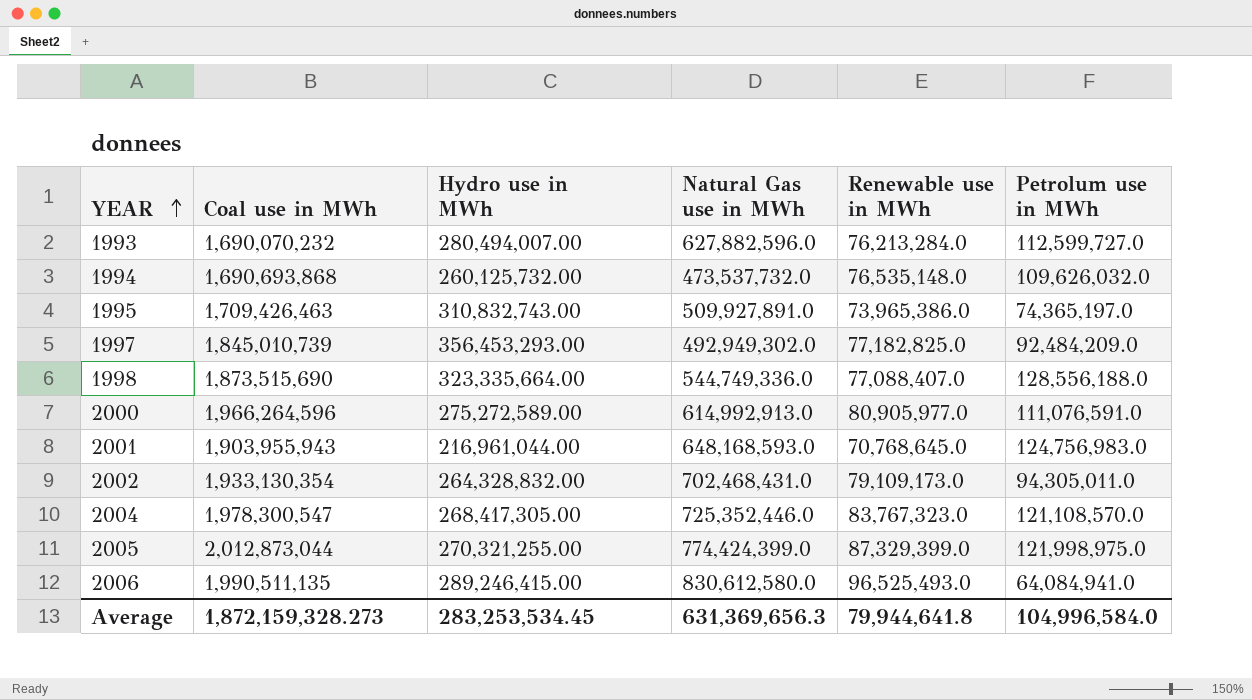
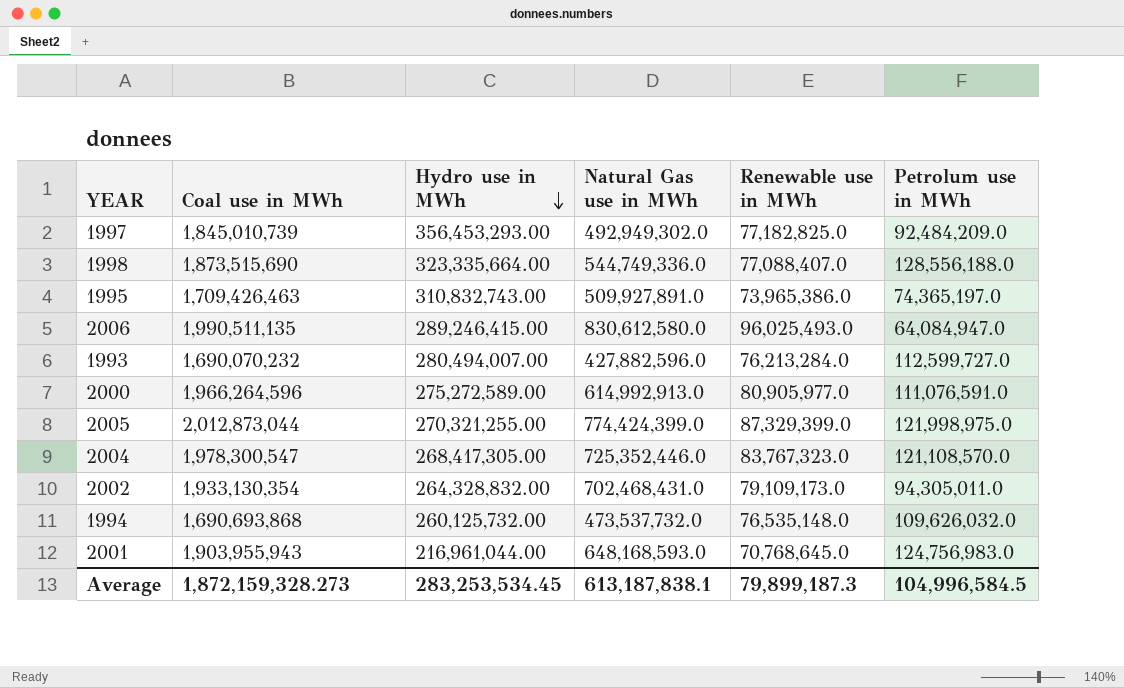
row order: YEAR ascending -> Hydro use in MWh descending
2006 | Renewable use in MWh: 96,525,493.0 -> 96,025,493.0
2006 | Petrolum use in MWh: 64,084,941.0 -> 64,084,947.0
1993 | Natural Gas use in MWh: 627,882,596.0 -> 427,882,596.0
Average | Natural Gas use in MWh: 631,369,656.3 -> 613,187,838.1
Average | Renewable use in MWh: 79,944,641.8 -> 79,899,187.3
Average | Petrolum use in MWh: 104,996,584.0 -> 104,996,584.5

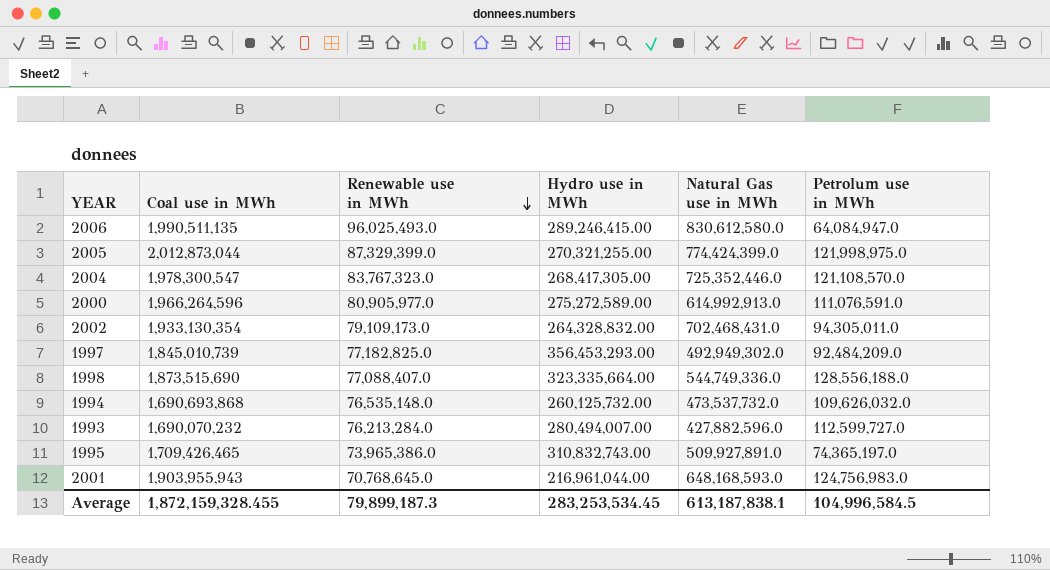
row order: Hydro use in MWh descending -> Renewable use in MWh descending
column Renewable use in MWh | position: 5 -> 3
1995 | Coal use in MWh: 1,709,426,463 -> 1,709,426,465
Average | Coal use in MWh: 1,872,159,328.273 -> 1,872,159,328.455

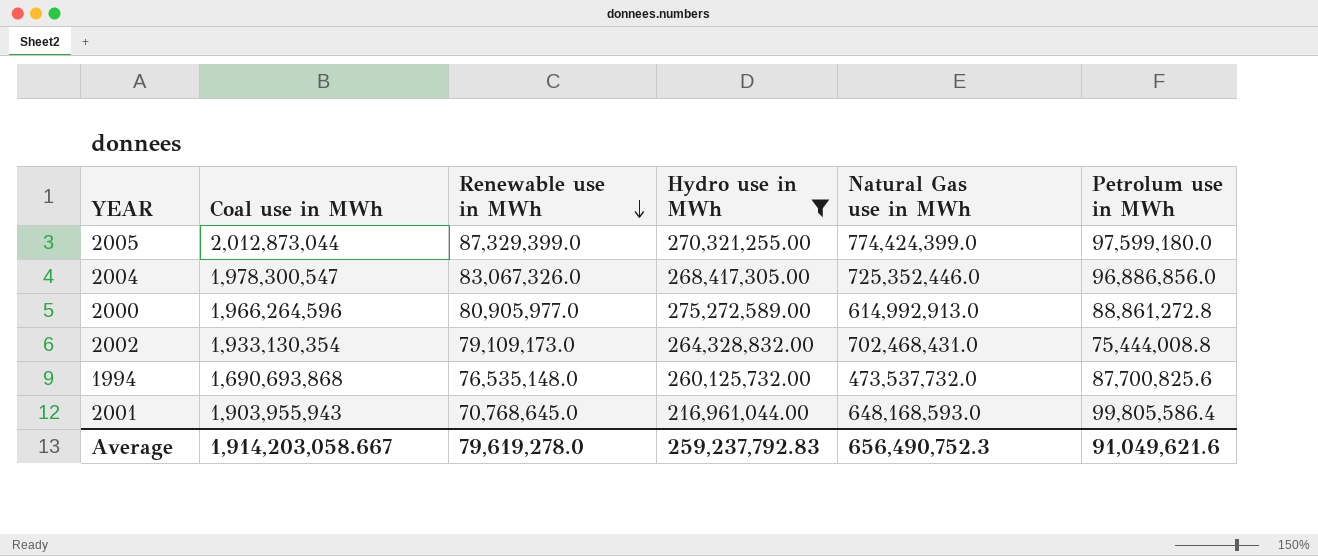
filter: none -> Hydro use in MWh <= 275,272,589.00
2005 | Petrolum use in MWh: 121,998,975.0 -> 97,599,180.0
2004 | Renewable use in MWh: 83,767,323.0 -> 83,067,326.0
2004 | Petrolum use in MWh: 121,108,570.0 -> 96,886,856.0
2000 | Petrolum use in MWh: 111,076,591.0 -> 88,861,272.8
2002 | Petrolum use in MWh: 94,305,011.0 -> 75,444,008.8
1994 | Petrolum use in MWh: 109,626,032.0 -> 87,700,825.6
2001 | Petrolum use in MWh: 124,756,983.0 -> 99,805,586.4
Average | Coal use in MWh: 1,872,159,328.455 -> 1,914,203,058.667
Average | Renewable use in MWh: 79,899,187.3 -> 79,619,278.0
Average | Hydro use in MWh: 283,253,534.45 -> 259,237,792.83
Average | Natural Gas use in MWh: 613,187,838.1 -> 656,490,752.3
Average | Petrolum use in MWh: 104,996,584.5 -> 91,049,621.6

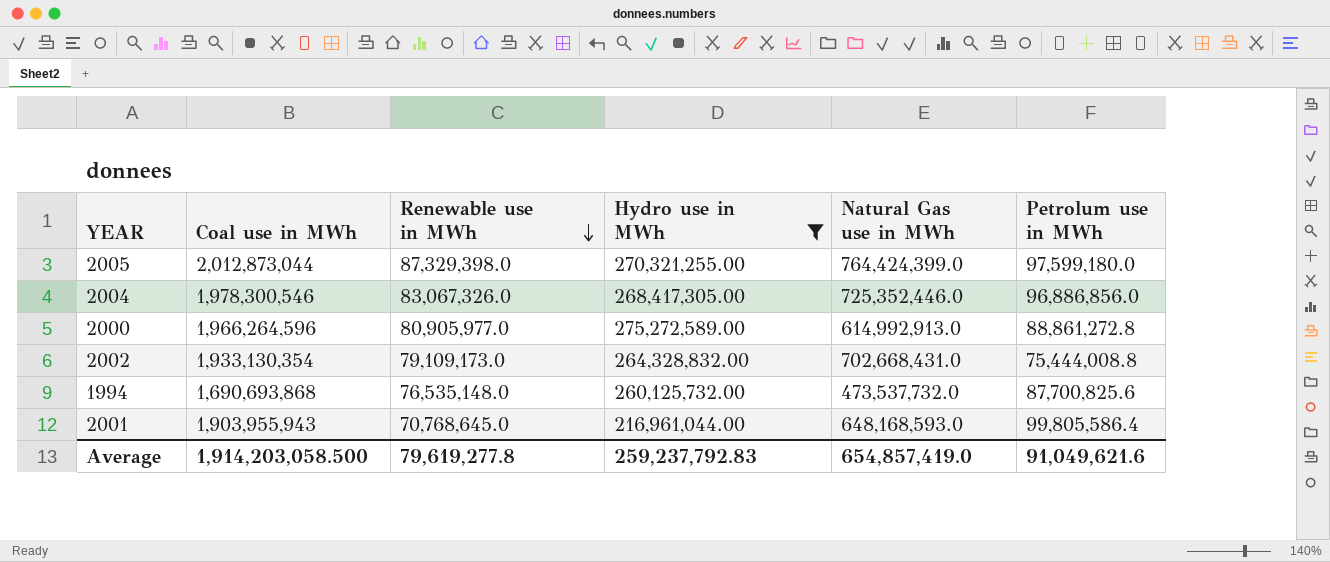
2005 | Renewable use in MWh: 87,329,399.0 -> 87,329,398.0
2005 | Natural Gas use in MWh: 774,424,399.0 -> 764,424,399.0
2004 | Coal use in MWh: 1,978,300,547 -> 1,978,300,546
2002 | Natural Gas use in MWh: 702,468,431.0 -> 702,668,431.0
Average | Coal use in MWh: 1,914,203,058.667 -> 1,914,203,058.500
Average | Renewable use in MWh: 79,619,278.0 -> 79,619,277.8
Average | Natural Gas use in MWh: 656,490,752.3 -> 654,857,419.0

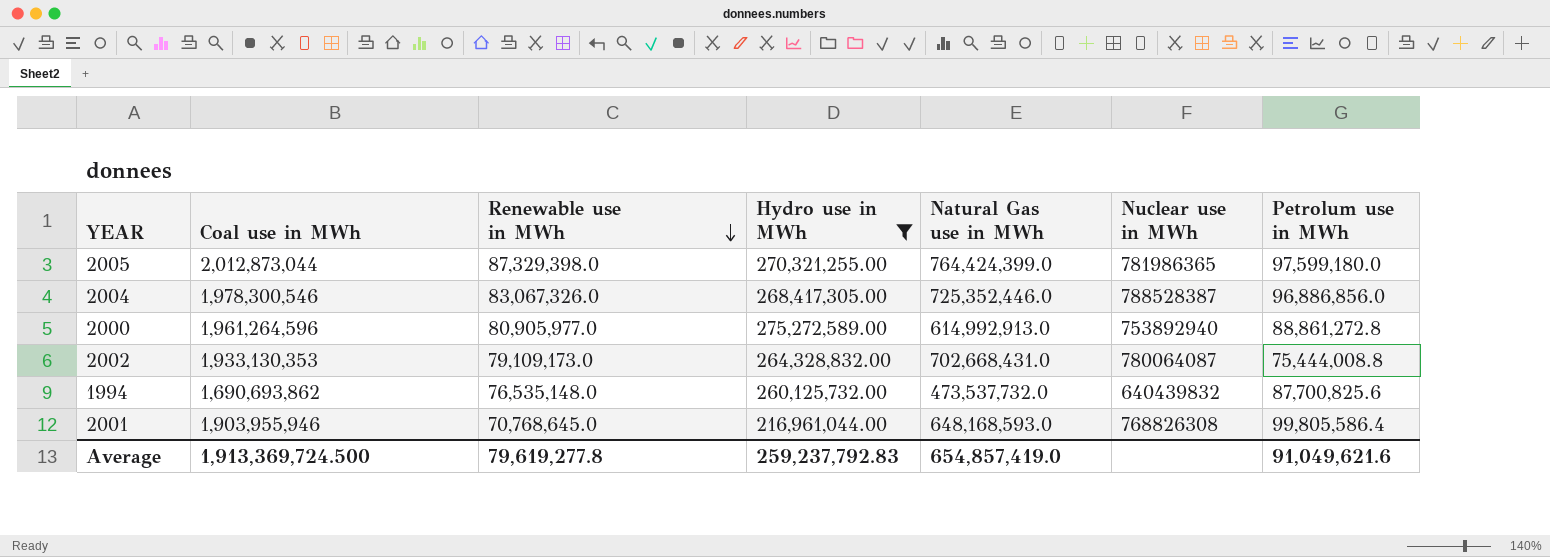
column Nuclear use in MWh | position: none -> 6
2000 | Coal use in MWh: 1,966,264,596 -> 1,961,264,596
2002 | Coal use in MWh: 1,933,130,354 -> 1,933,130,353
1994 | Coal use in MWh: 1,690,693,868 -> 1,690,693,862
2001 | Coal use in MWh: 1,903,955,943 -> 1,903,955,946
Average | Coal use in MWh: 1,914,203,058.500 -> 1,913,369,724.500

